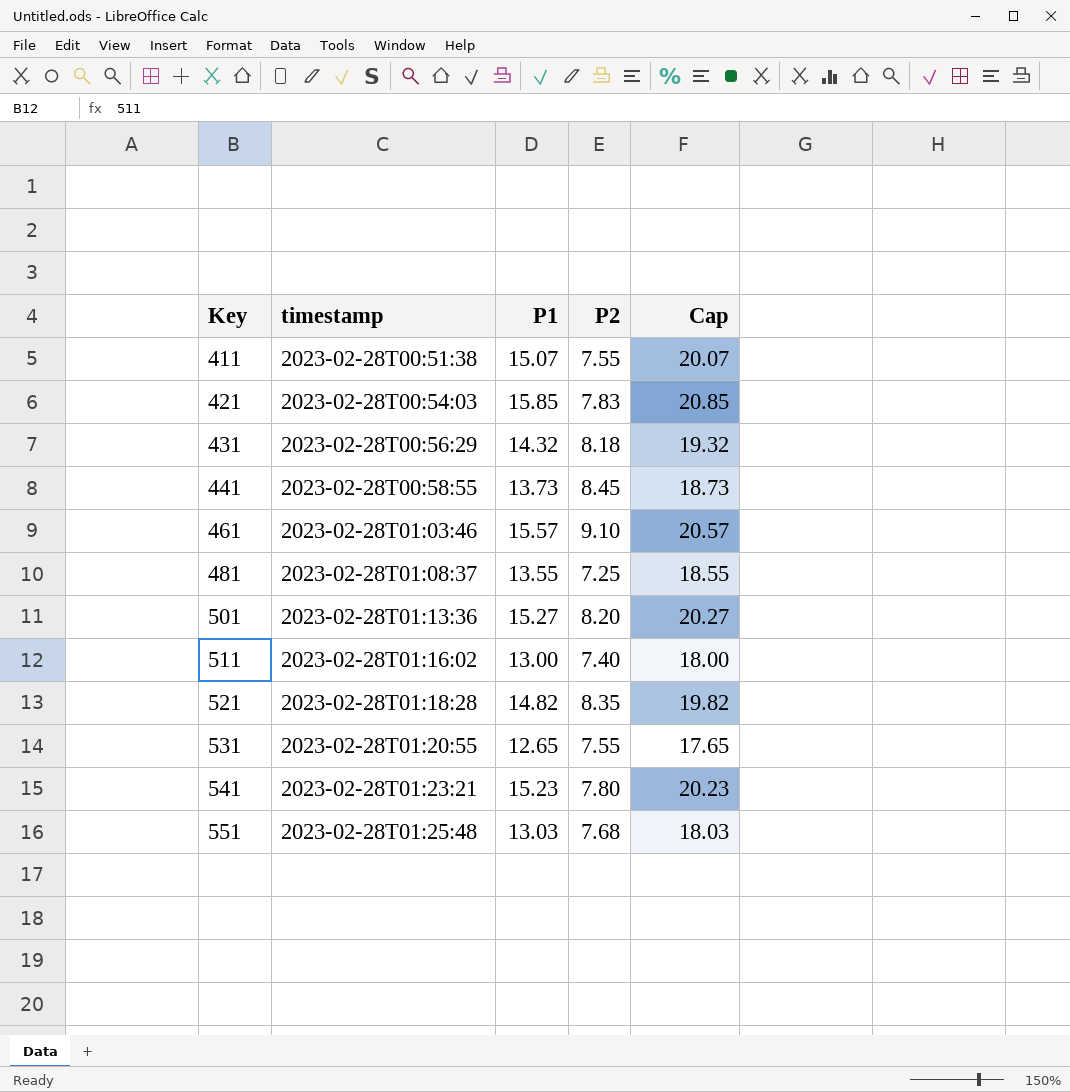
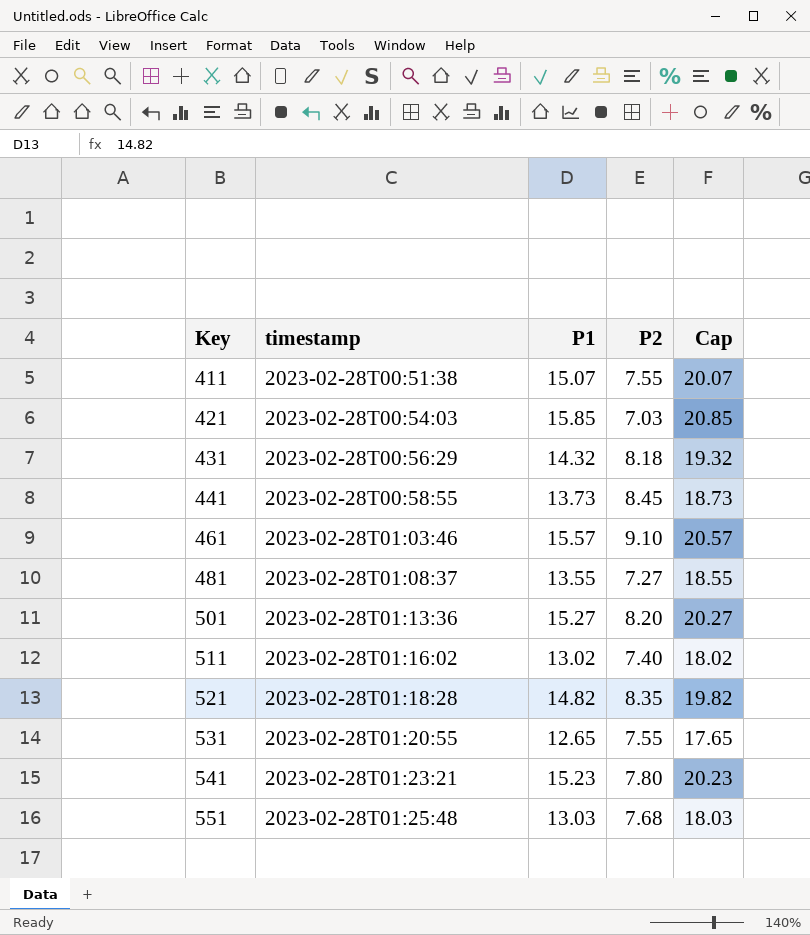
421 | P2: 7.83 -> 7.03
481 | P2: 7.25 -> 7.27
511 | P1: 13.00 -> 13.02
511 | Cap: 18.00 -> 18.02

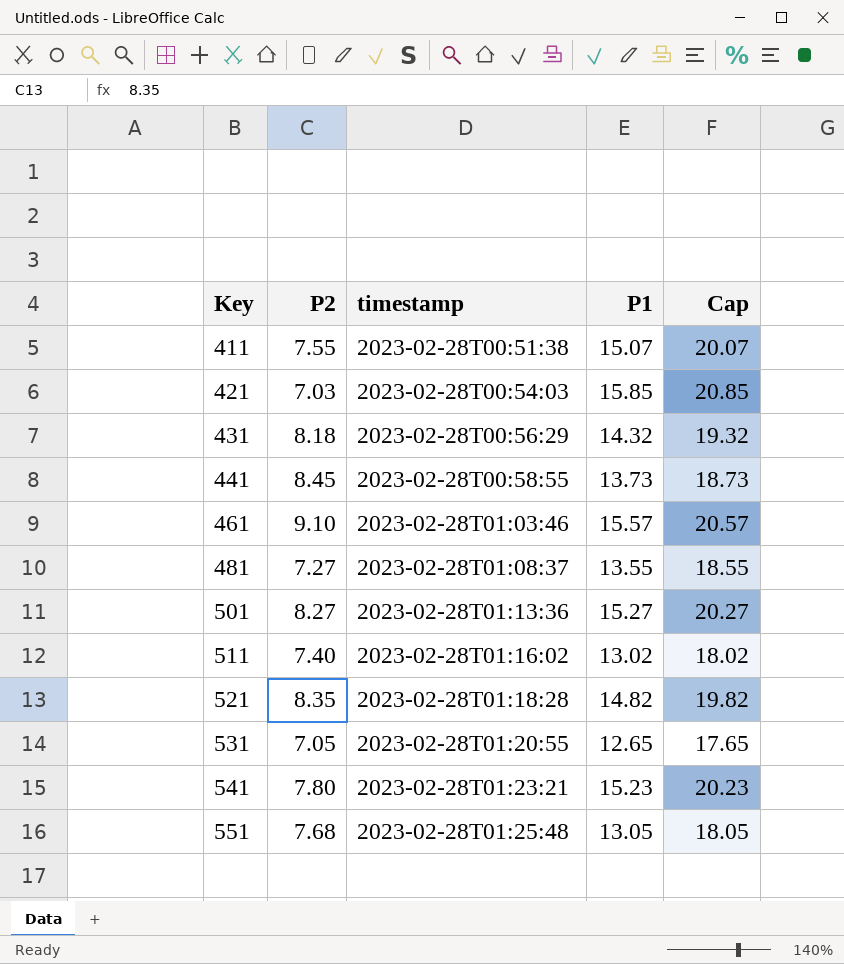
column P2 | position: 4 -> 2
501 | P2: 8.20 -> 8.27
531 | P2: 7.55 -> 7.05
551 | P1: 13.03 -> 13.05
551 | Cap: 18.03 -> 18.05

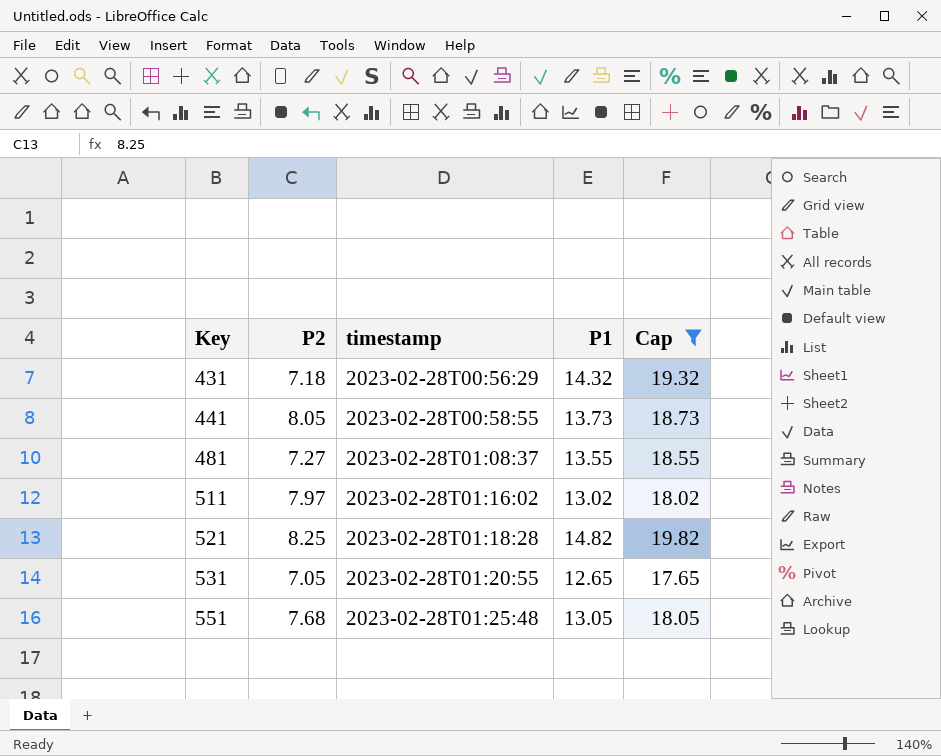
filter: none -> Cap <= 19.82
431 | P2: 8.18 -> 7.18
441 | P2: 8.45 -> 8.05
511 | P2: 7.40 -> 7.97
521 | P2: 8.35 -> 8.25

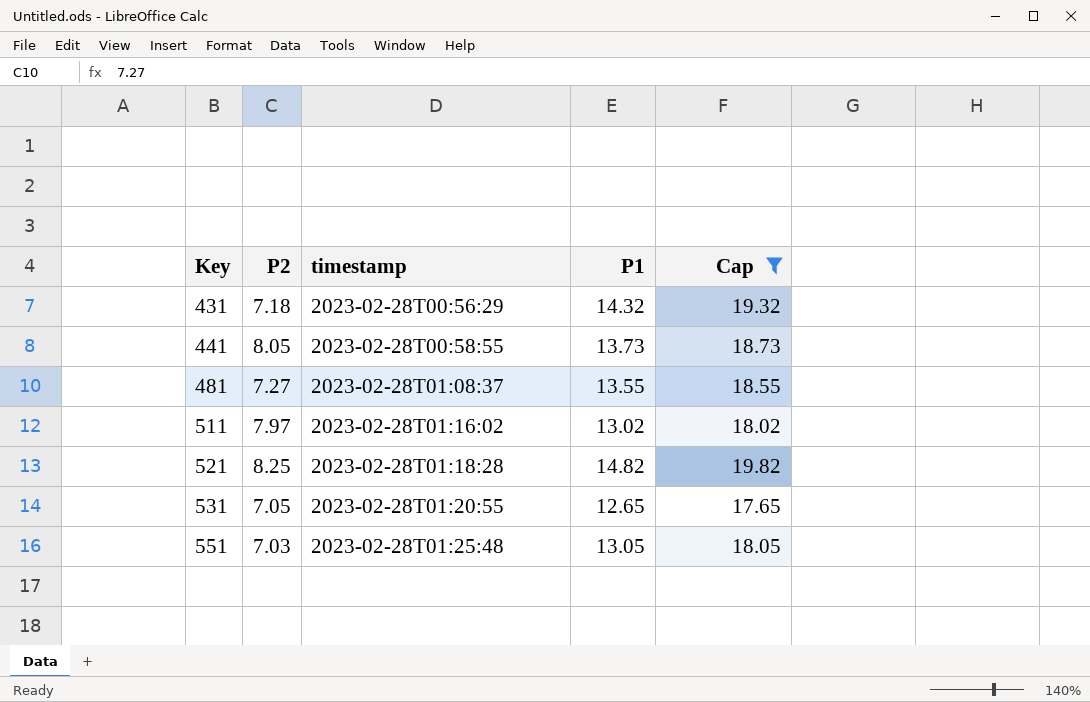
551 | P2: 7.68 -> 7.03

